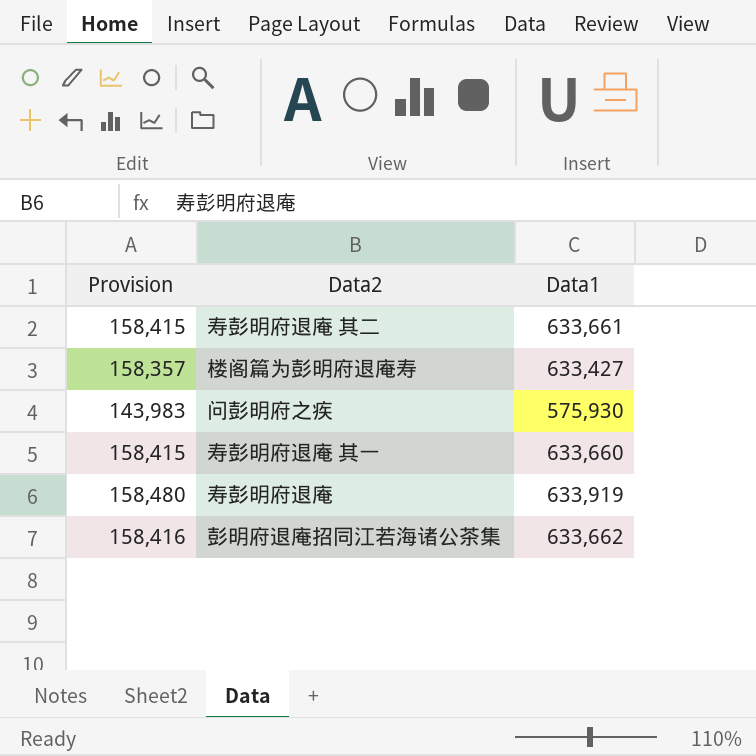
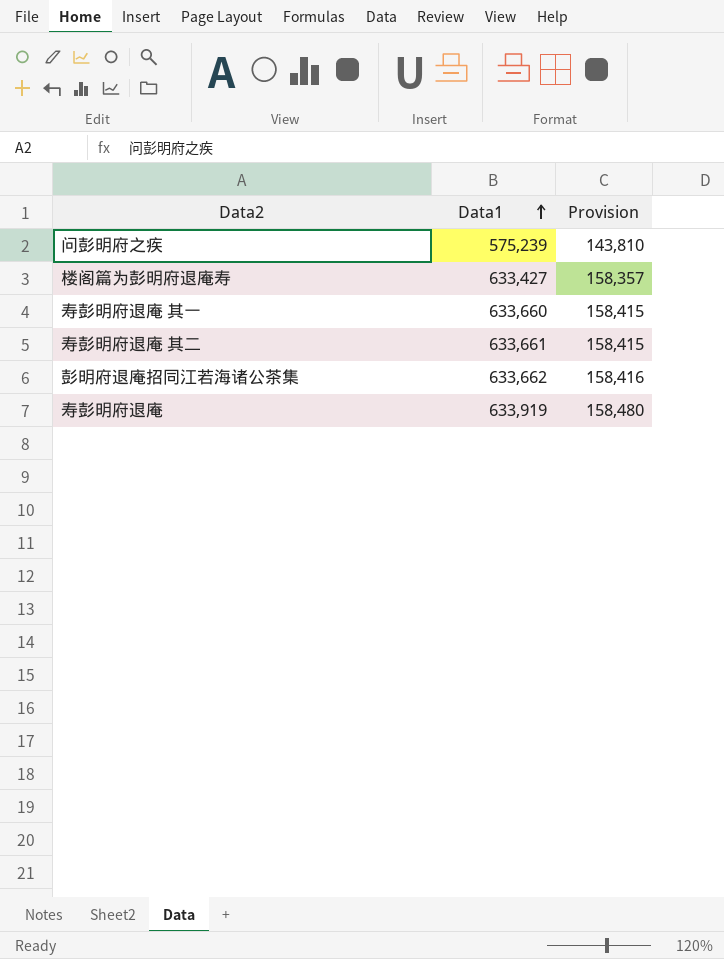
row order: none -> Data1 ascending
column Provision | position: 1 -> 3
问彭明府之疾 | Data1: 575,930 -> 575,239
问彭明府之疾 | Provision: 143,983 -> 143,810

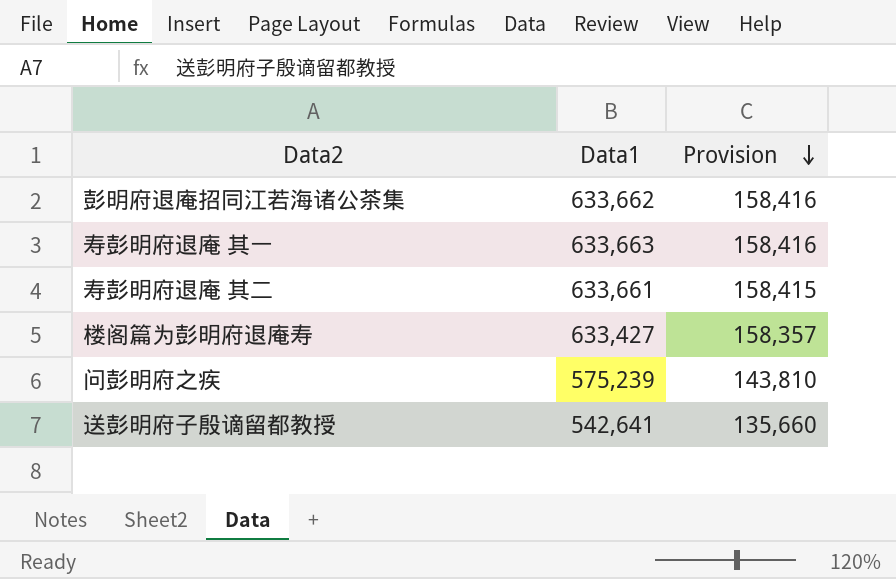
row order: Data1 ascending -> Provision descending
row 寿彭明府退庵: 633,919 | 158,480 -> none
寿彭明府退庵 其一 | Data1: 633,660 -> 633,663
寿彭明府退庵 其一 | Provision: 158,415 -> 158,416
row 送彭明府子殷谪留都教授: none -> 542,641 | 135,660

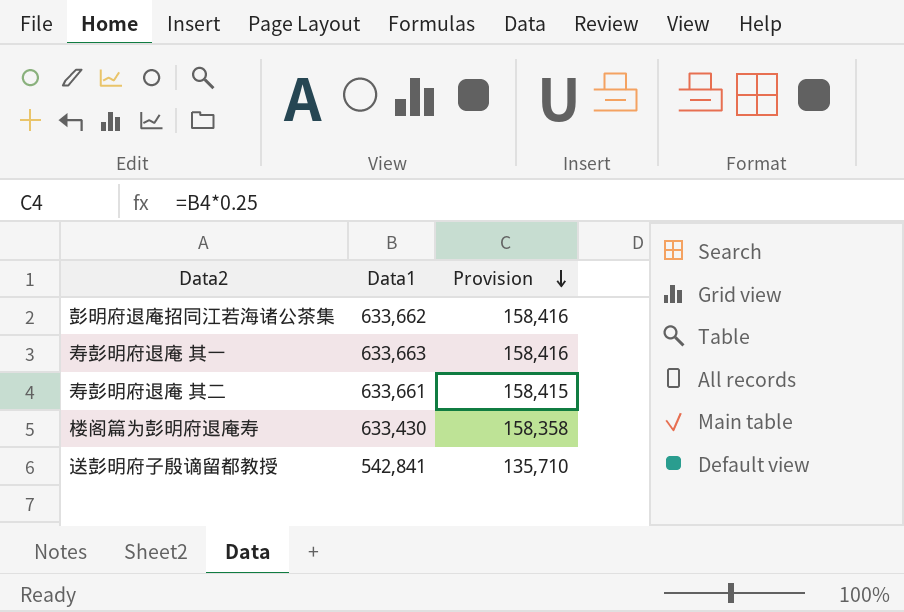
row 问彭明府之疾: 575,239 | 143,810 -> none
楼阁篇为彭明府退庵寿 | Data1: 633,427 -> 633,430
楼阁篇为彭明府退庵寿 | Provision: 158,357 -> 158,358
送彭明府子殷谪留都教授 | Data1: 542,641 -> 542,841
送彭明府子殷谪留都教授 | Provision: 135,660 -> 135,710

